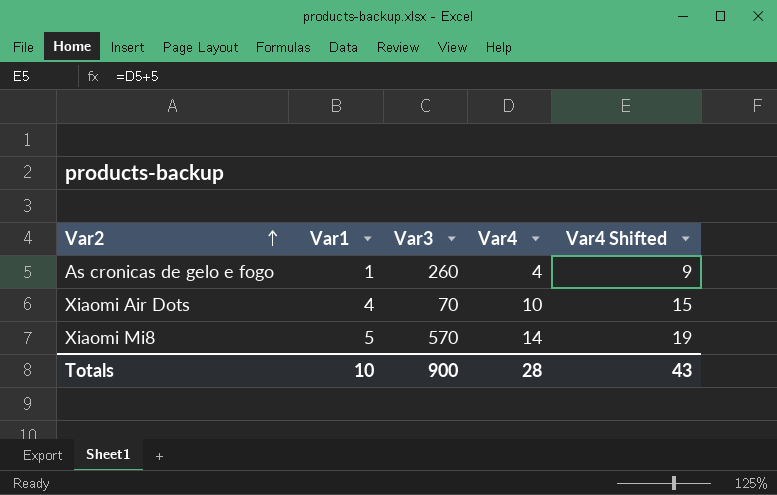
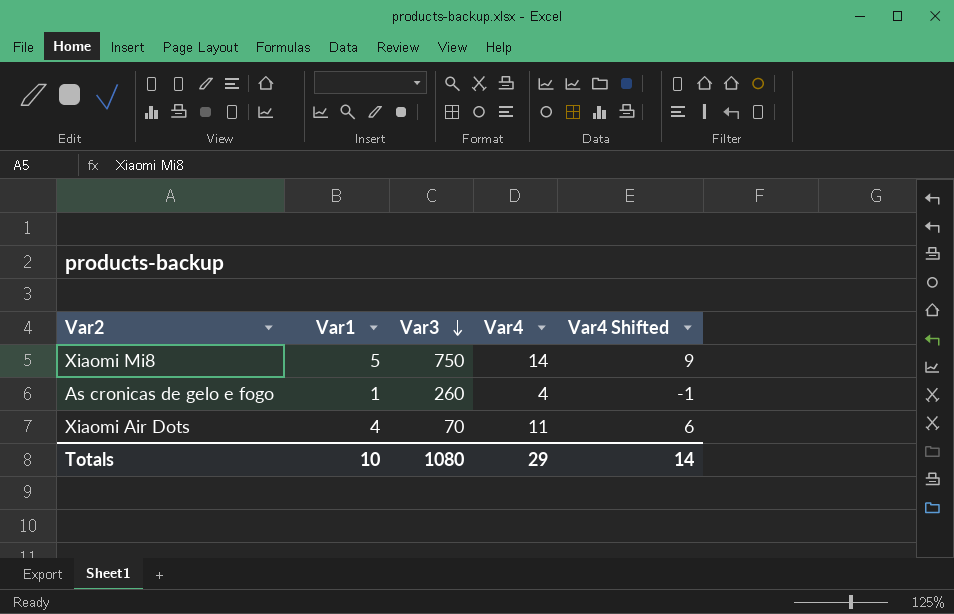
row order: Var2 ascending -> Var3 descending
column Var4 Shifted | formula: [Var4] + 5 -> [Var4] - 5
Xiaomi Mi8 | Var3: 570 -> 750
Xiaomi Air Dots | Var4: 10 -> 11
Totals | Var3: 900 -> 1080
Totals | Var4: 28 -> 29
Totals | Var4 Shifted: 43 -> 14

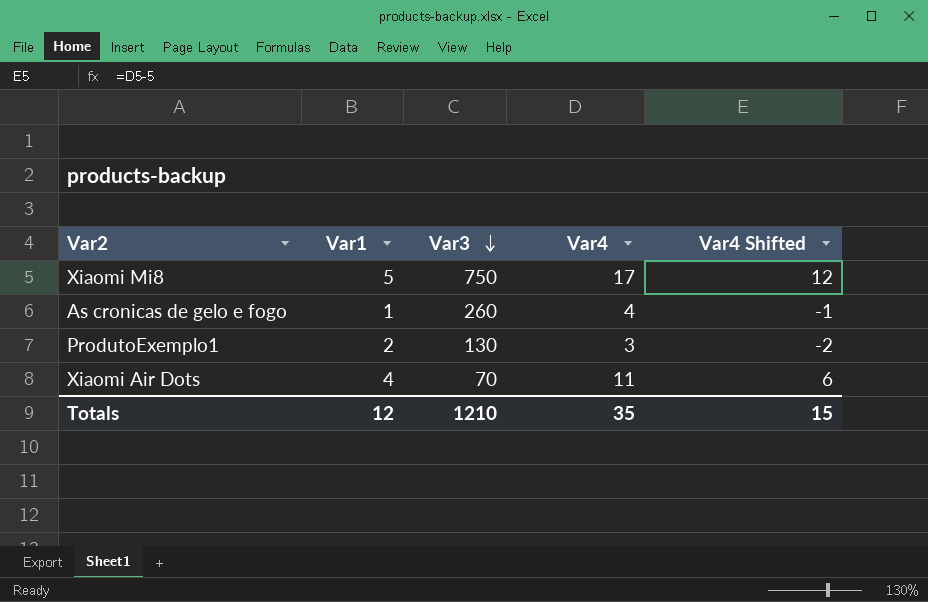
Xiaomi Mi8 | Var4: 14 -> 17
Xiaomi Mi8 | Var4 Shifted: 9 -> 12
row ProdutoExemplo1: none -> 2 | 130 | 3 | -2
Totals | Var1: 10 -> 12
Totals | Var3: 1080 -> 1210
Totals | Var4: 29 -> 35
Totals | Var4 Shifted: 14 -> 15

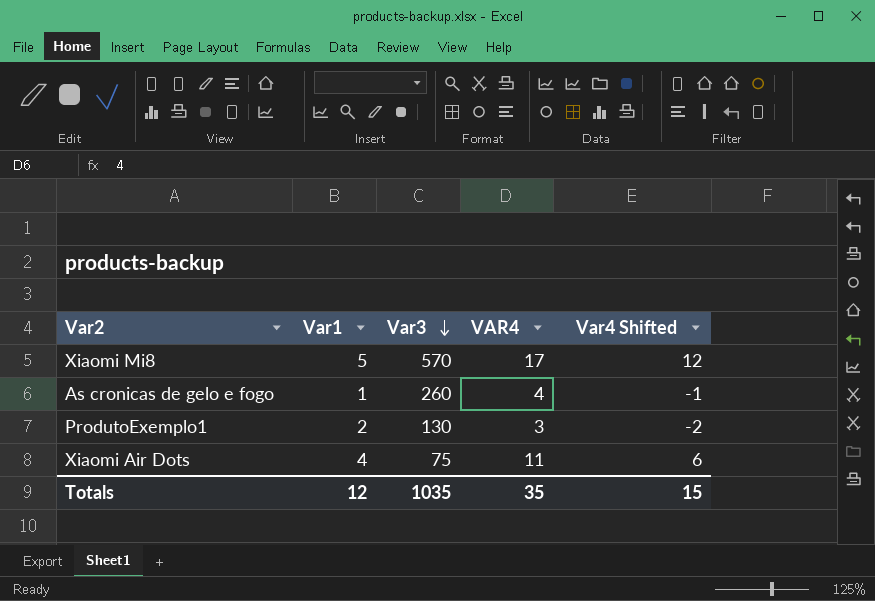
column name: Var4 -> VAR4
Xiaomi Mi8 | Var3: 750 -> 570
Xiaomi Air Dots | Var3: 70 -> 75
Totals | Var3: 1210 -> 1035

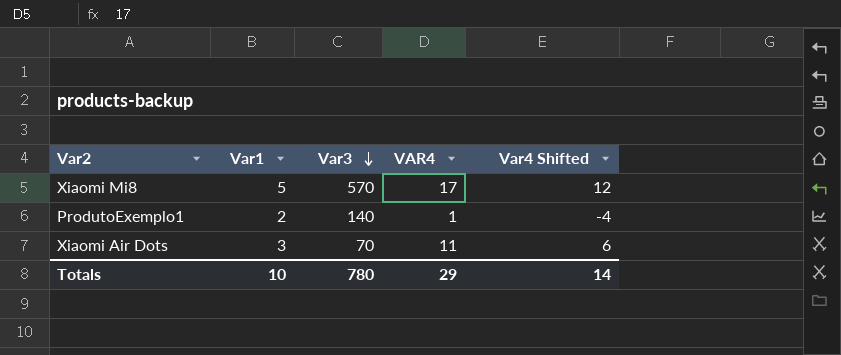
row As cronicas de gelo e fogo: 1 | 260 | 4 | -1 -> none
ProdutoExemplo1 | Var3: 130 -> 140
ProdutoExemplo1 | VAR4: 3 -> 1
ProdutoExemplo1 | Var4 Shifted: -2 -> -4
Xiaomi Air Dots | Var1: 4 -> 3
Xiaomi Air Dots | Var3: 75 -> 70
Totals | Var1: 12 -> 10
Totals | Var3: 1035 -> 780
Totals | VAR4: 35 -> 29
Totals | Var4 Shifted: 15 -> 14

